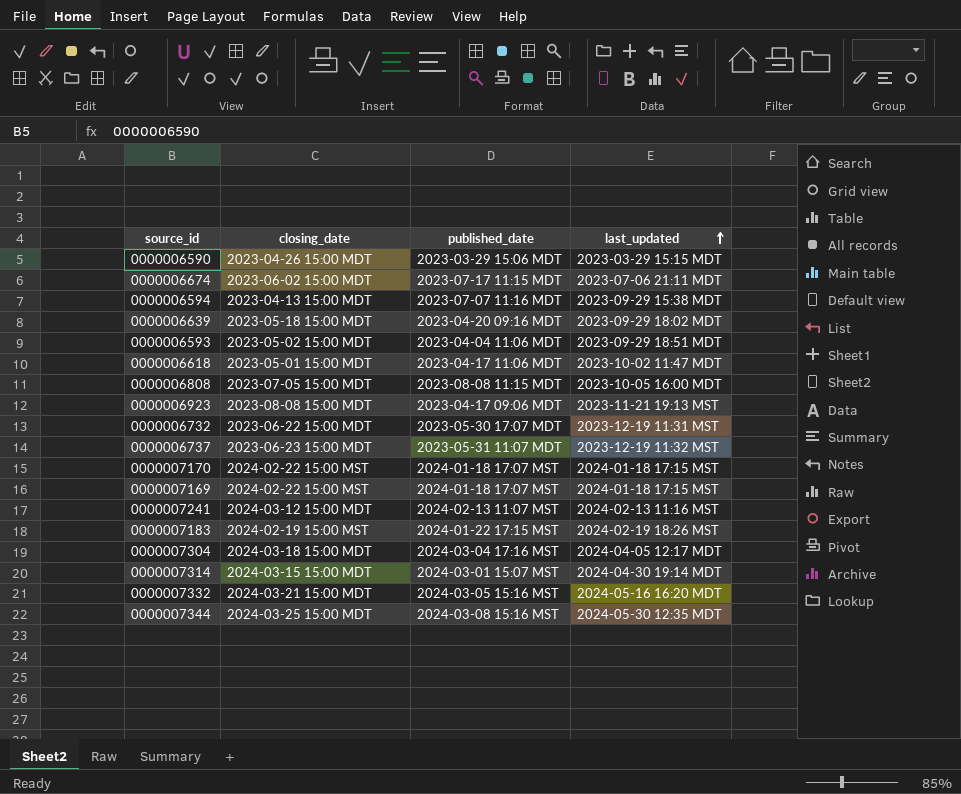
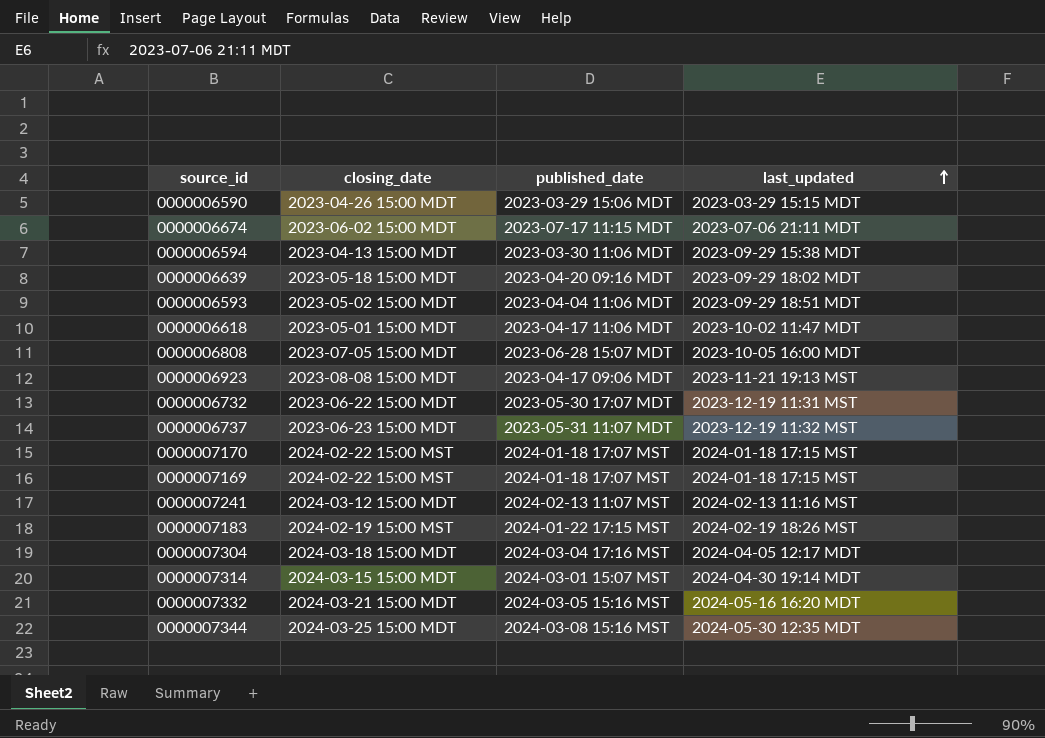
0000006594 | published_date: 2023-07-07 11:16 MDT -> 2023-03-30 11:06 MDT
0000006808 | published_date: 2023-08-08 11:15 MDT -> 2023-06-28 15:07 MDT

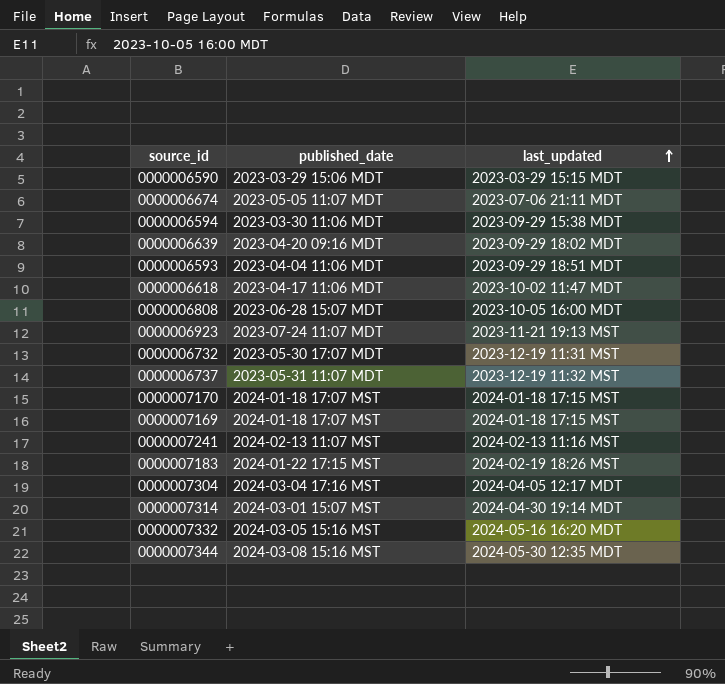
column closing_date | position: 2 -> none
0000006674 | published_date: 2023-07-17 11:15 MDT -> 2023-05-05 11:07 MDT
0000006923 | published_date: 2023-04-17 09:06 MDT -> 2023-07-24 11:07 MDT

